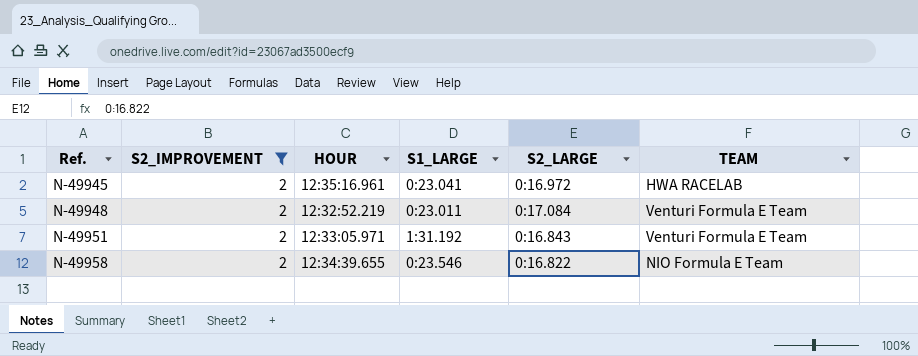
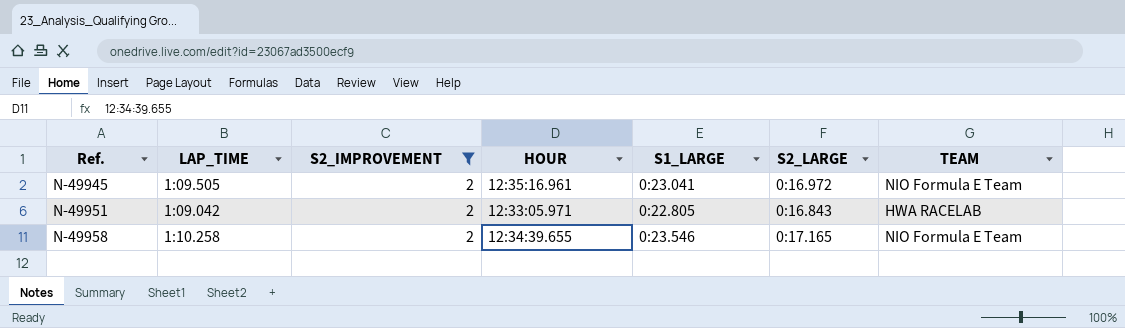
column LAP_TIME | position: none -> 2
row N-49948: 2 | 12:32:52.219 | 0:23.011 | 0:17.084 | Venturi Formula E Team -> none
N-49945 | TEAM: HWA RACELAB -> NIO Formula E Team
N-49951 | S1_LARGE: 1:31.192 -> 0:22.805
N-49951 | TEAM: Venturi Formula E Team -> HWA RACELAB
N-49958 | S2_LARGE: 0:16.822 -> 0:17.165

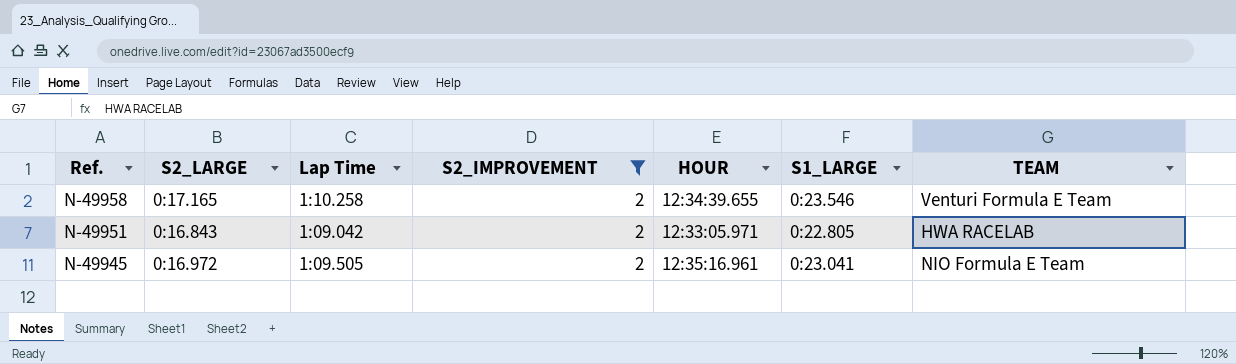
row order: Ref. ascending -> Ref. descending
column S2_LARGE | position: 6 -> 2
column name: LAP_TIME -> Lap Time
N-49958 | TEAM: NIO Formula E Team -> Venturi Formula E Team

